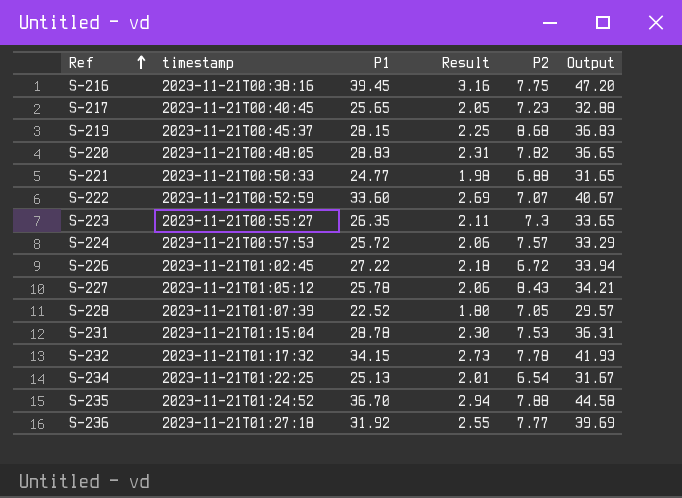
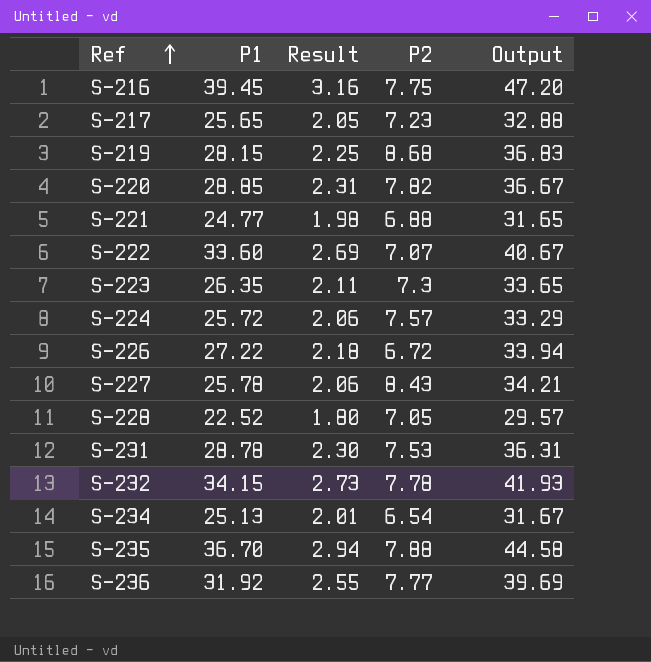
column timestamp | position: 2 -> none
S-220 | P1: 28.83 -> 28.85
S-220 | Output: 36.65 -> 36.67

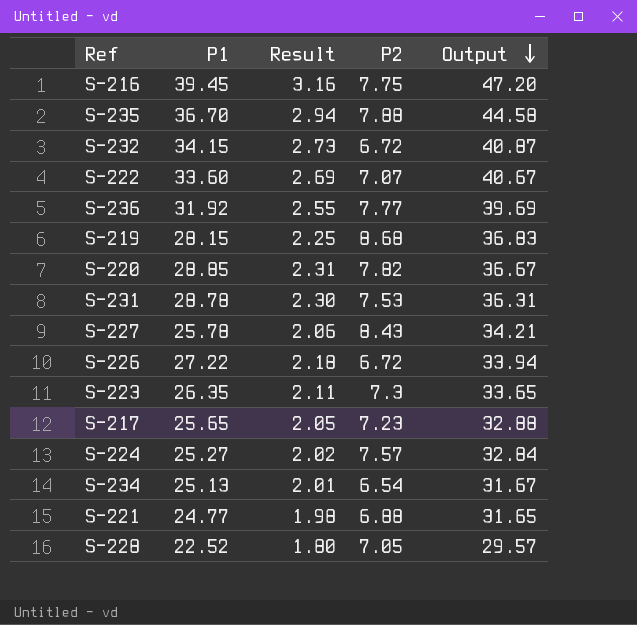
row order: Ref ascending -> Output descending
S-232 | P2: 7.78 -> 6.72
S-232 | Output: 41.93 -> 40.87
S-224 | P1: 25.72 -> 25.27
S-224 | Result: 2.06 -> 2.02
S-224 | Output: 33.29 -> 32.84

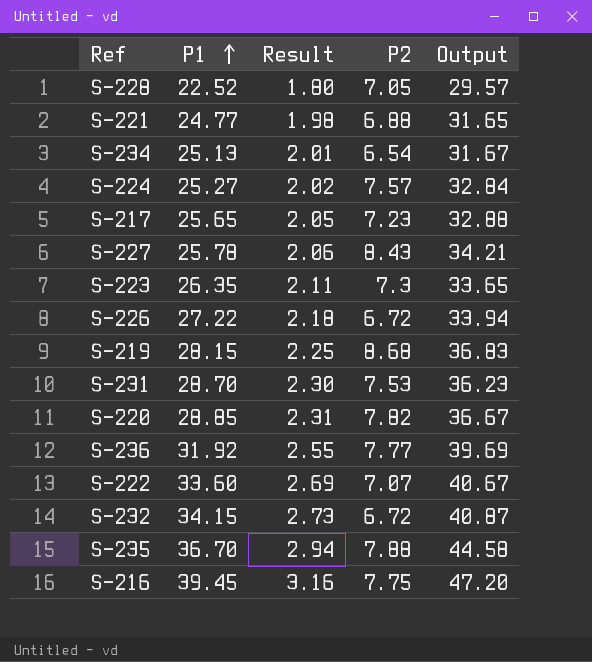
row order: Output descending -> P1 ascending
S-231 | P1: 28.78 -> 28.70
S-231 | Output: 36.31 -> 36.23

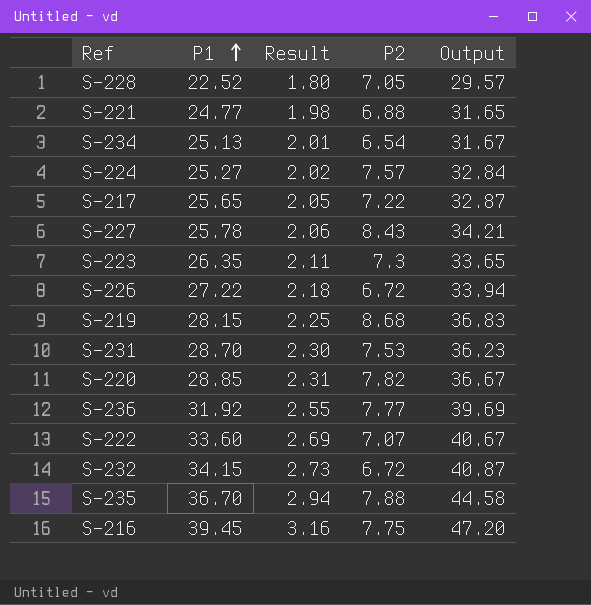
S-217 | P2: 7.23 -> 7.22
S-217 | Output: 32.88 -> 32.87

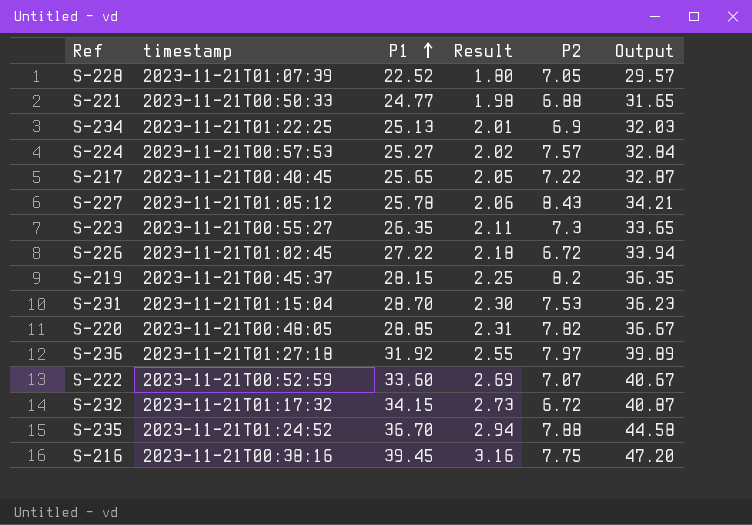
column timestamp | position: none -> 2
S-234 | P2: 6.54 -> 6.9
S-234 | Output: 31.67 -> 32.03
S-219 | P2: 8.68 -> 8.2
S-219 | Output: 36.83 -> 36.35
S-236 | P2: 7.77 -> 7.97
S-236 | Output: 39.69 -> 39.89

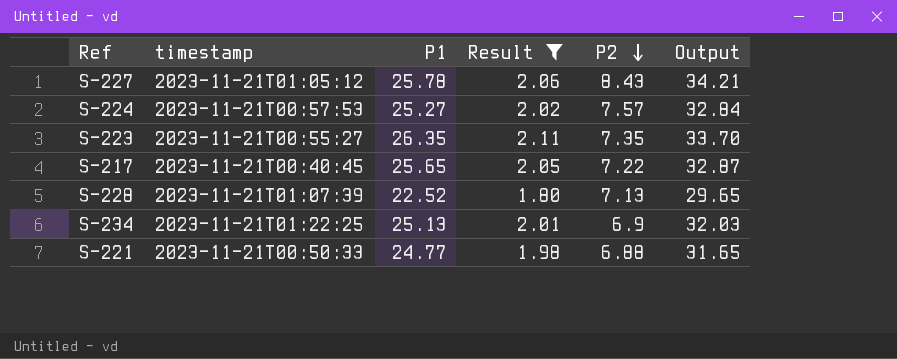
filter: none -> Result <= 2.11
row order: P1 ascending -> P2 descending
S-223 | P2: 7.3 -> 7.35
S-223 | Output: 33.65 -> 33.70
S-228 | P2: 7.05 -> 7.13
S-228 | Output: 29.57 -> 29.65

